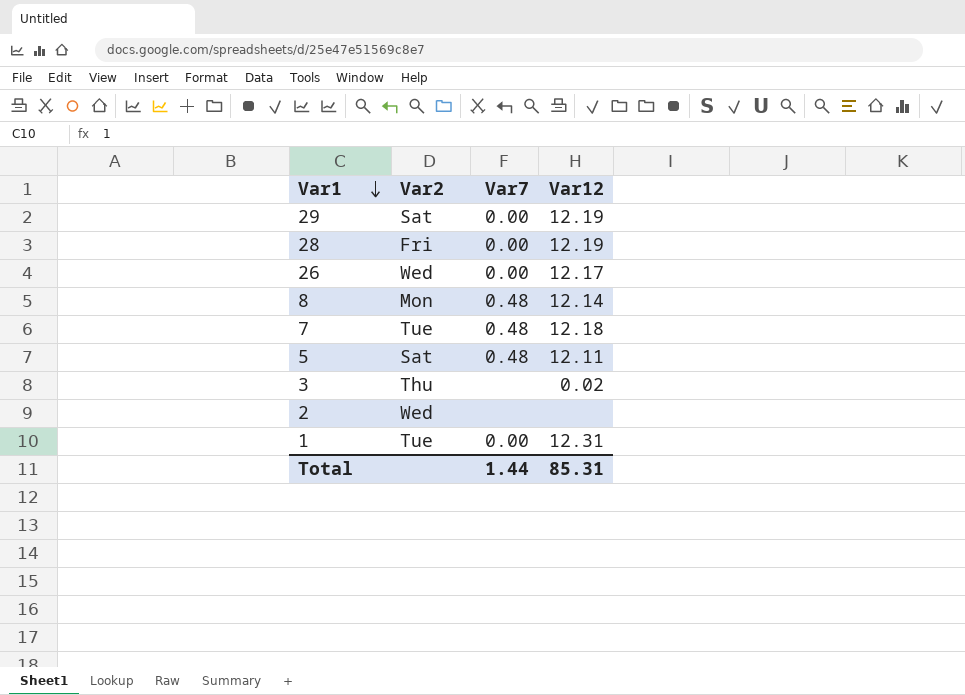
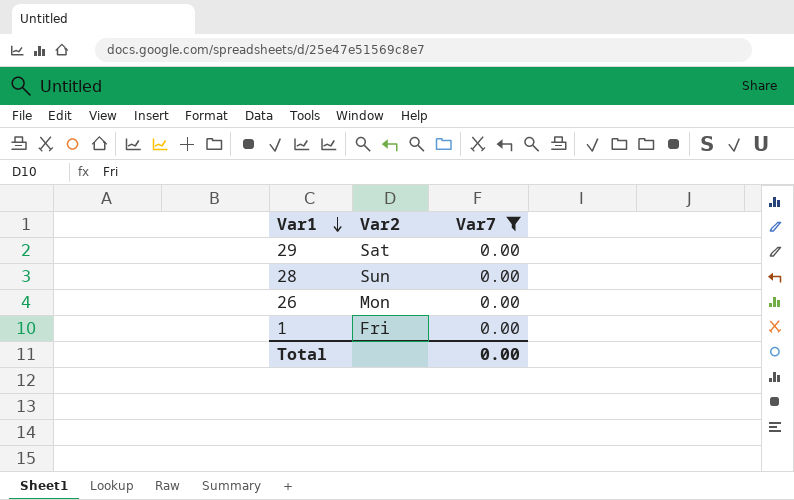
filter: none -> Var7 = 0.00
column Var12 | position: 4 -> none
28 | Var2: Fri -> Sun
26 | Var2: Wed -> Mon
1 | Var2: Tue -> Fri
Total | Var7: 1.44 -> 0.00

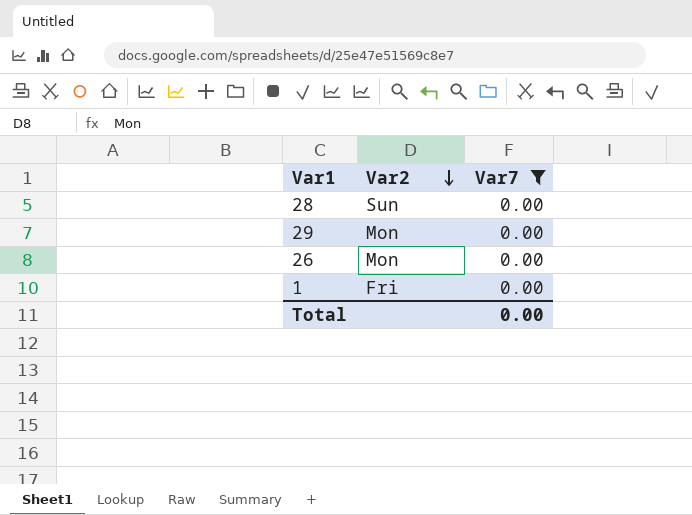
row order: Var1 descending -> Var2 descending
29 | Var2: Sat -> Mon

